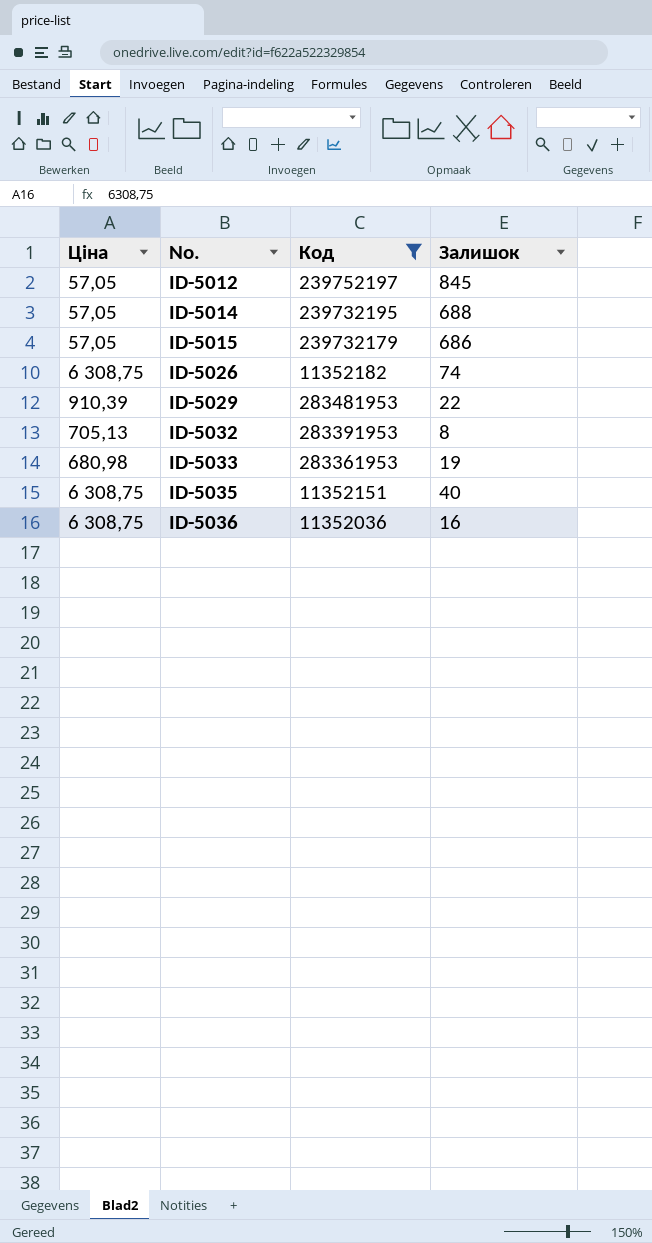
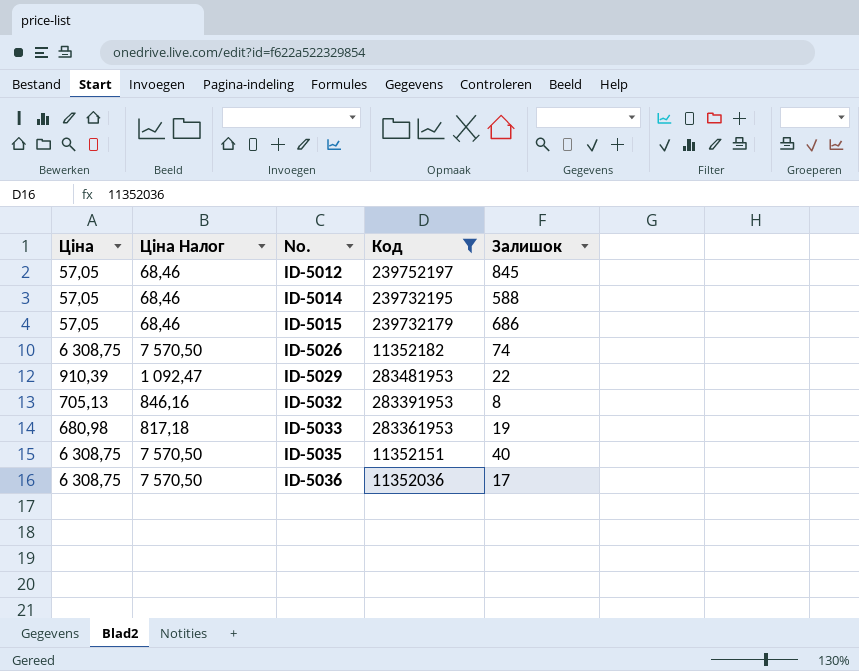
column Ціна Налог | formula: none -> [Ціна] * 1,2
ID-5014 | Залишок: 688 -> 588
ID-5036 | Залишок: 16 -> 17

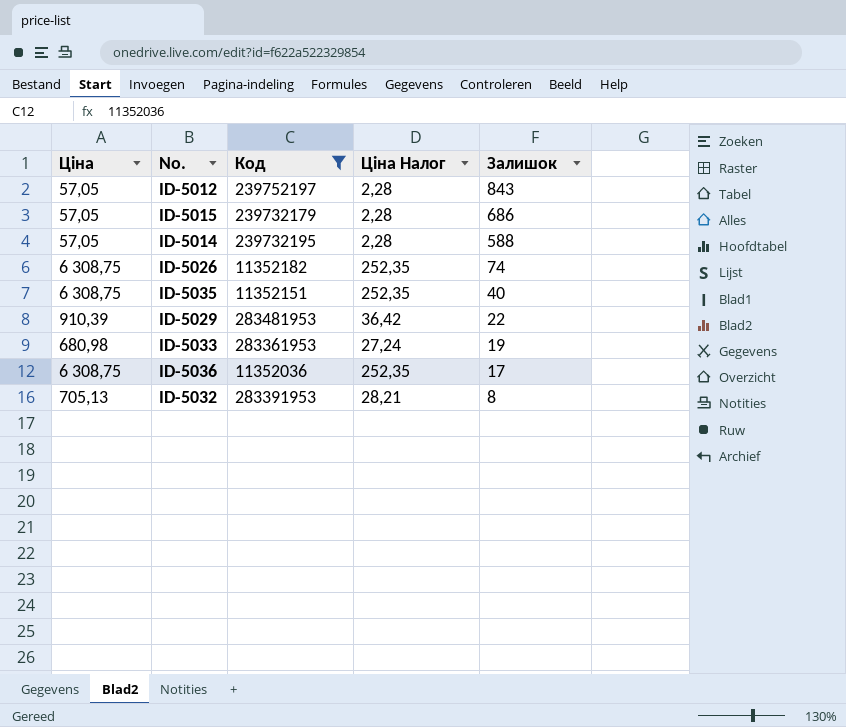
row order: No. ascending -> Залишок descending
column Ціна Налог | formula: [Ціна] * 1,2 -> [Ціна] * 0,04
column Ціна Налог | position: 2 -> 4
ID-5012 | Залишок: 845 -> 843

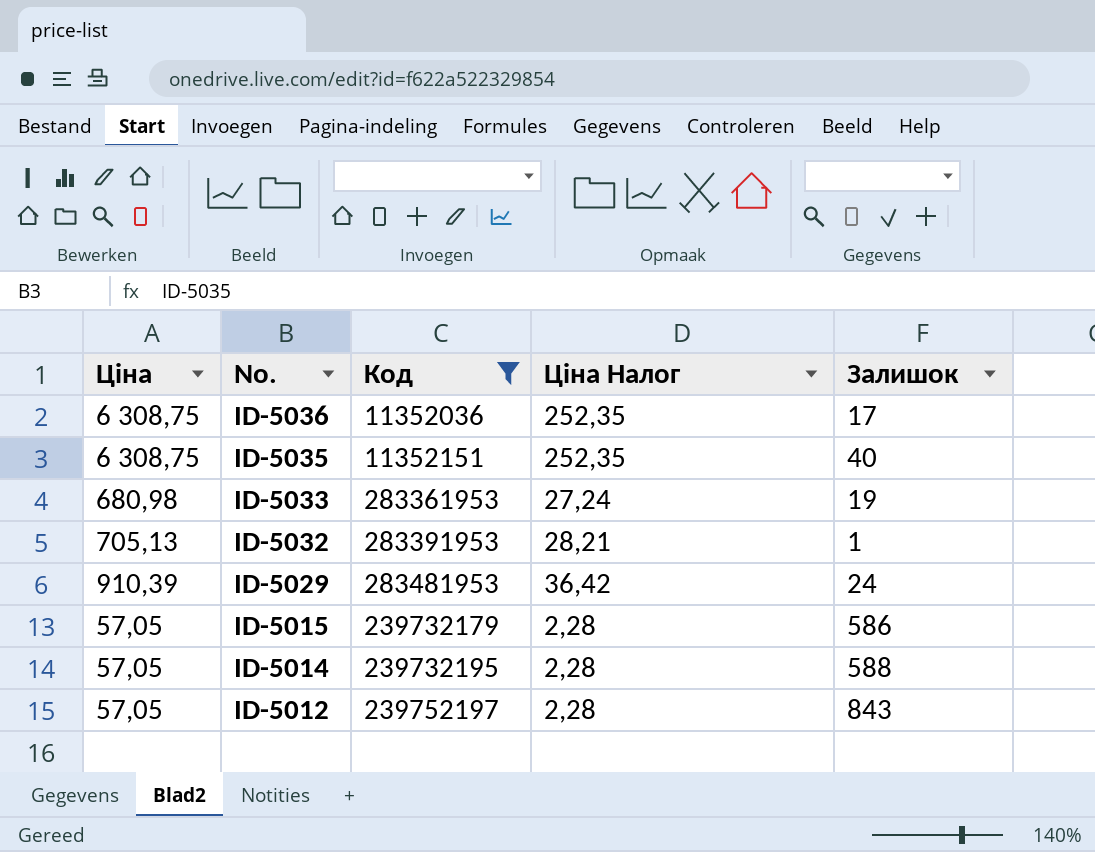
row order: Залишок descending -> No. descending
row ID-5026: 6 308,75 | 11352182 | 252,35 | 74 -> none
ID-5032 | Залишок: 8 -> 1
ID-5029 | Залишок: 22 -> 24
ID-5015 | Залишок: 686 -> 586

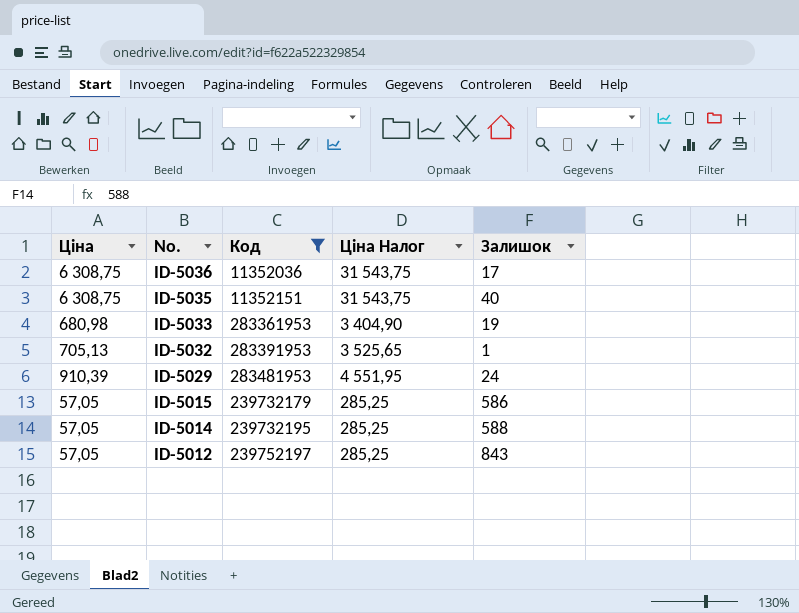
column Ціна Налог | formula: [Ціна] * 0,04 -> [Ціна] * 5

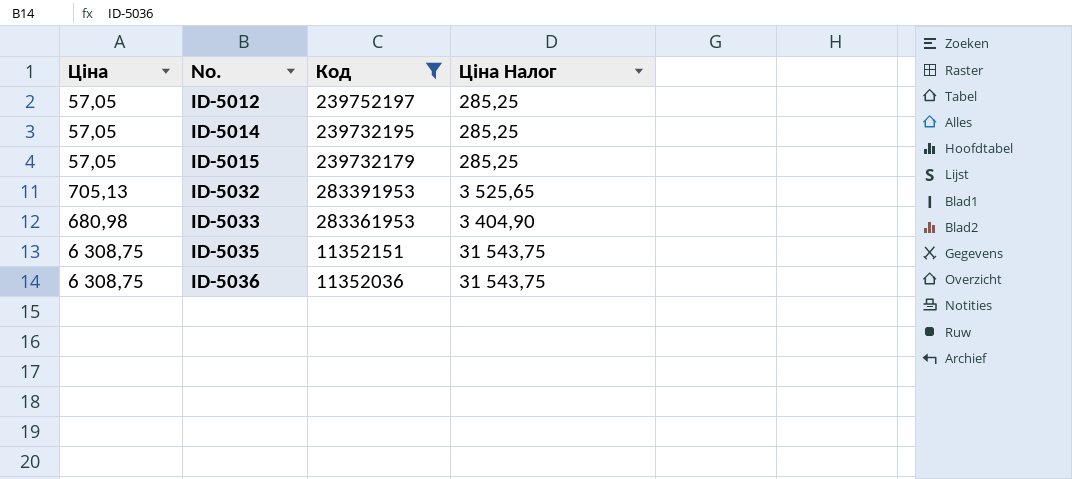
row order: No. descending -> No. ascending
column Залишок | position: 5 -> none
row ID-5029: 910,39 | 283481953 | 4 551,95 | 24 -> none

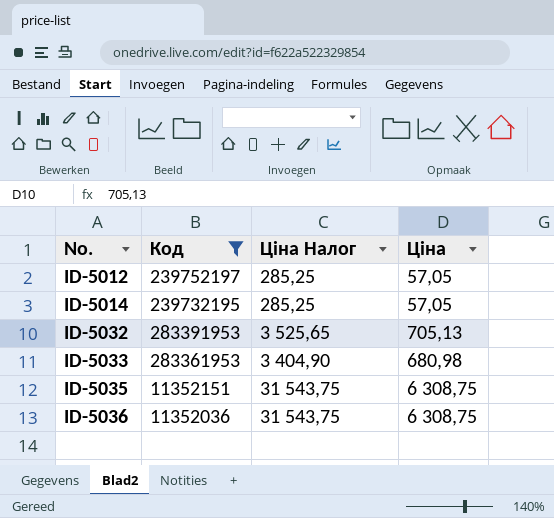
column Ціна | position: 1 -> 4
row ID-5015: 57,05 | 239732179 | 285,25 -> none

